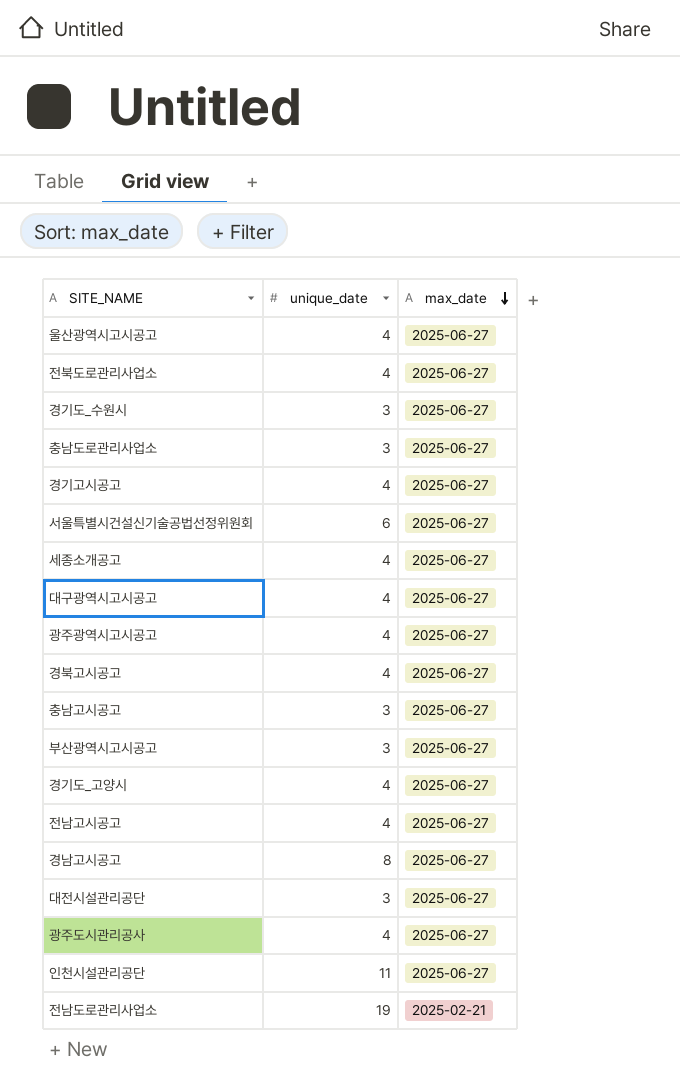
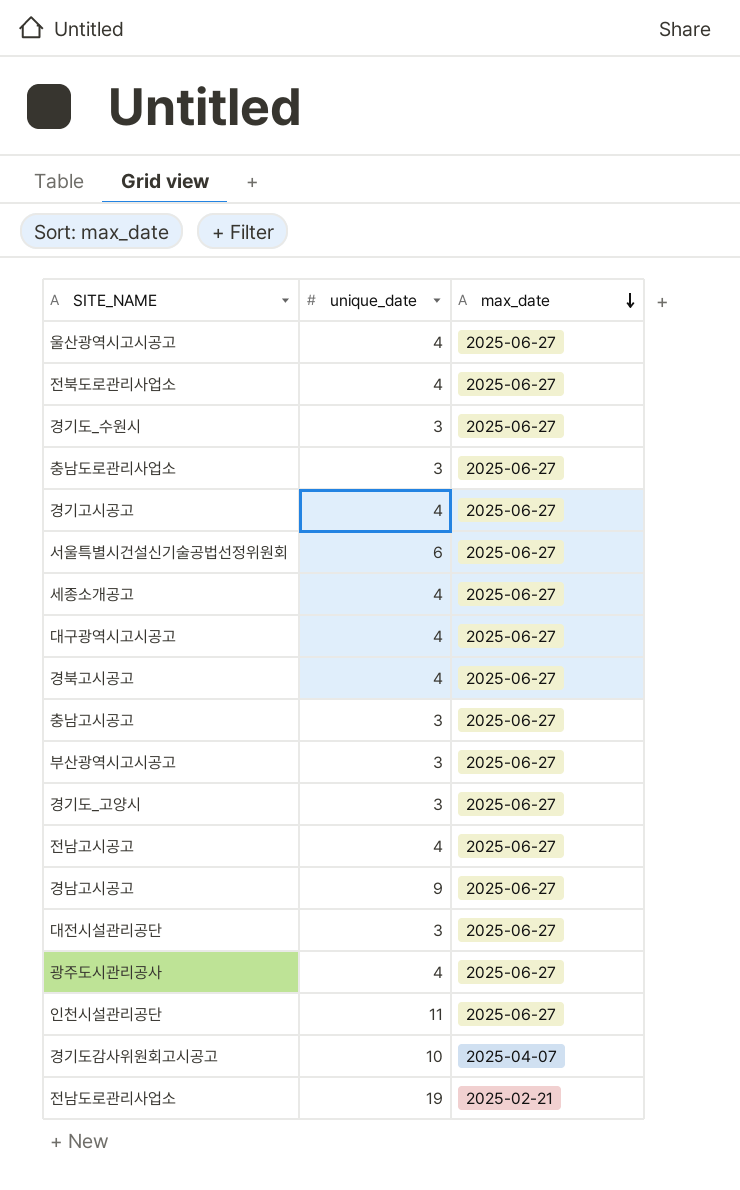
row 광주광역시고시공고: 4 | 2025-06-27 -> none
경기도_고양시 | unique_date: 4 -> 3
경남고시공고 | unique_date: 8 -> 9
row 경기도감사위원회고시공고: none -> 10 | 2025-04-07

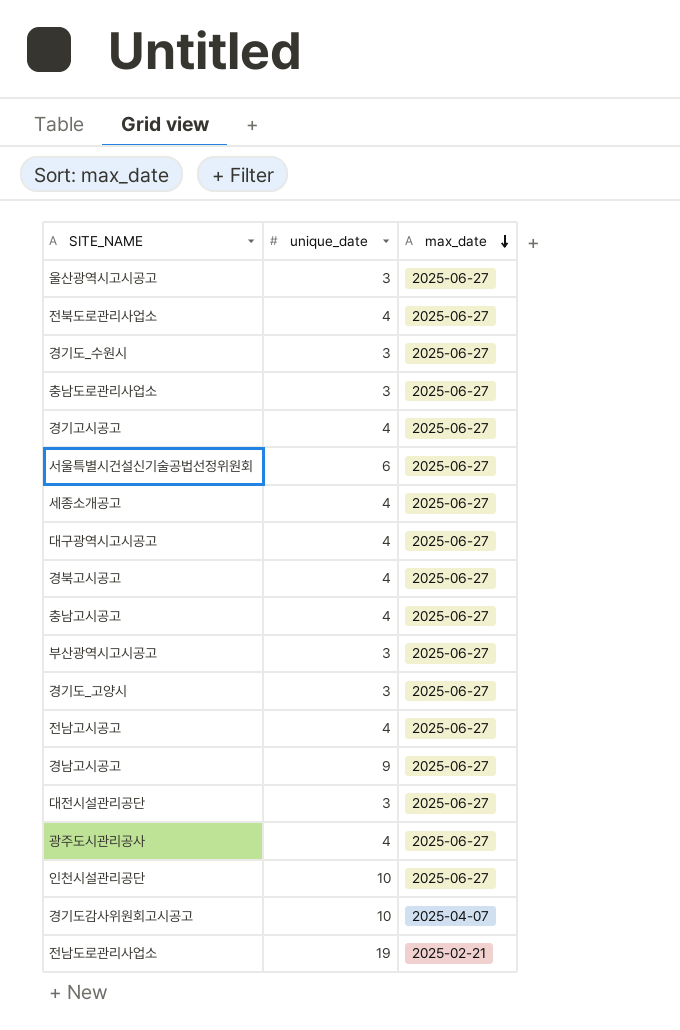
울산광역시고시공고 | unique_date: 4 -> 3
충남고시공고 | unique_date: 3 -> 4
인천시설관리공단 | unique_date: 11 -> 10

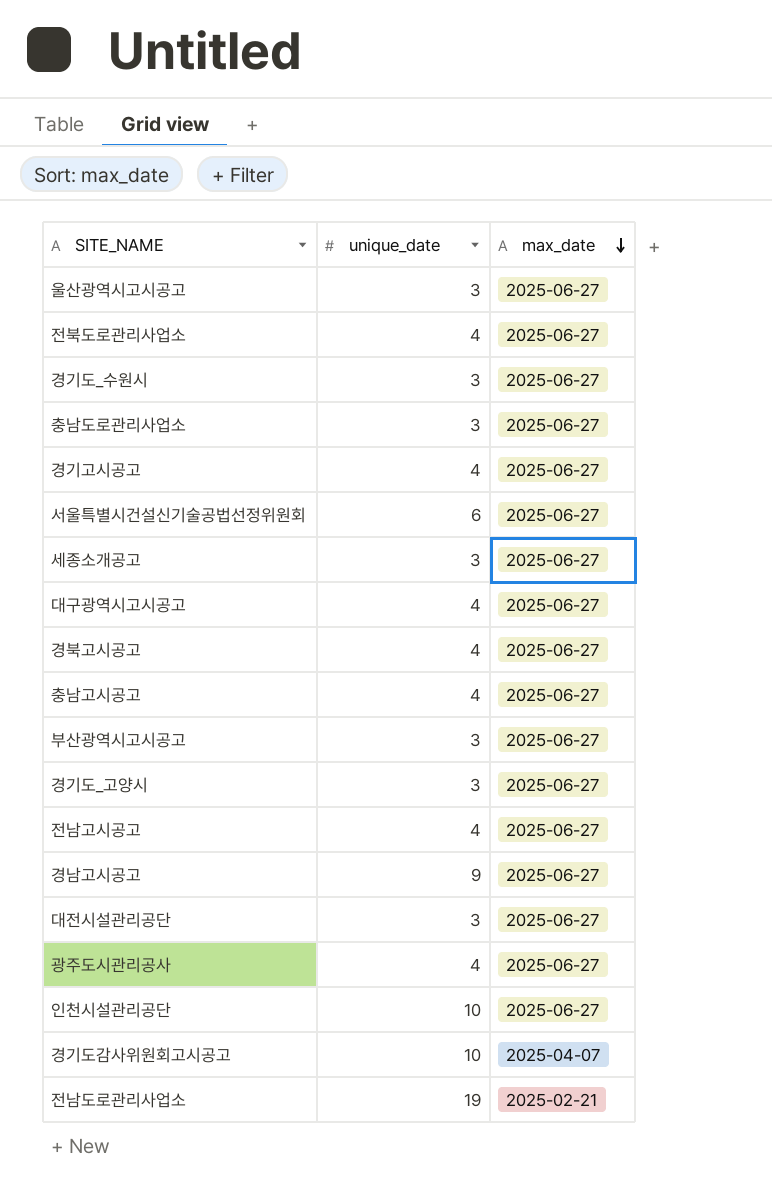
세종소개공고 | unique_date: 4 -> 3

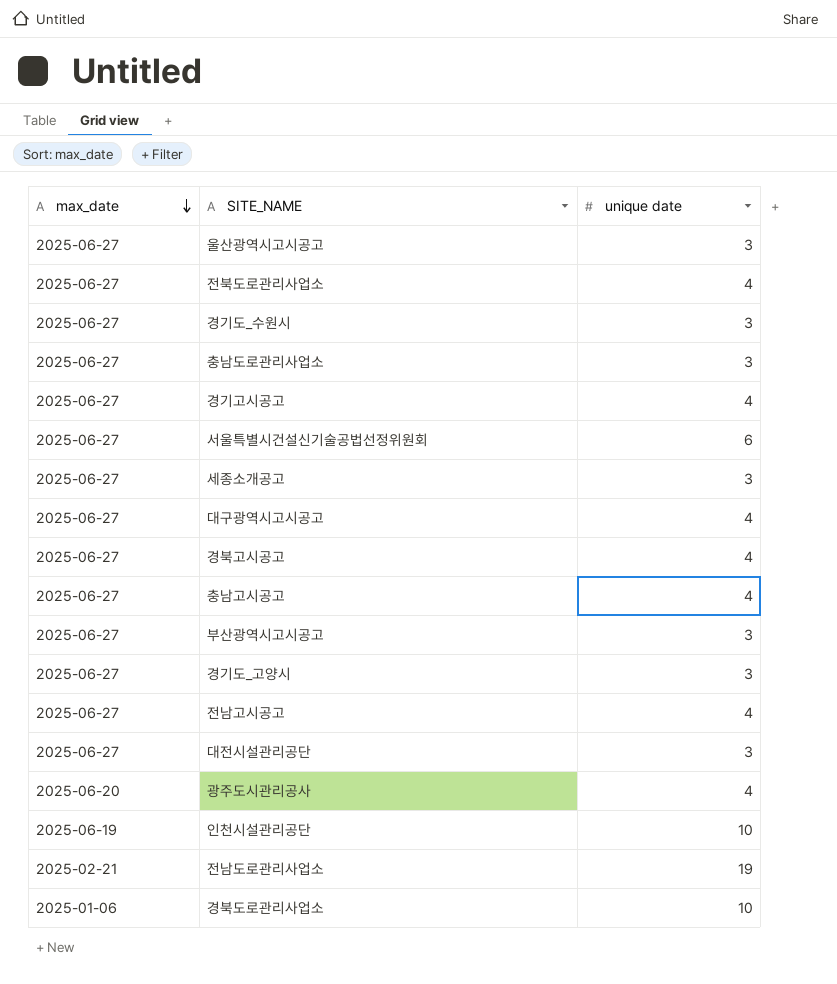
column max_date | position: 3 -> 1
column name: unique_date -> unique date
row 경남고시공고: 9 | 2025-06-27 -> none
row 경기도감사위원회고시공고: 10 | 2025-04-07 -> none
광주도시관리공사 | max_date: 2025-06-27 -> 2025-06-20
인천시설관리공단 | max_date: 2025-06-27 -> 2025-06-19
row 경북도로관리사업소: none -> 2025-01-06 | 10

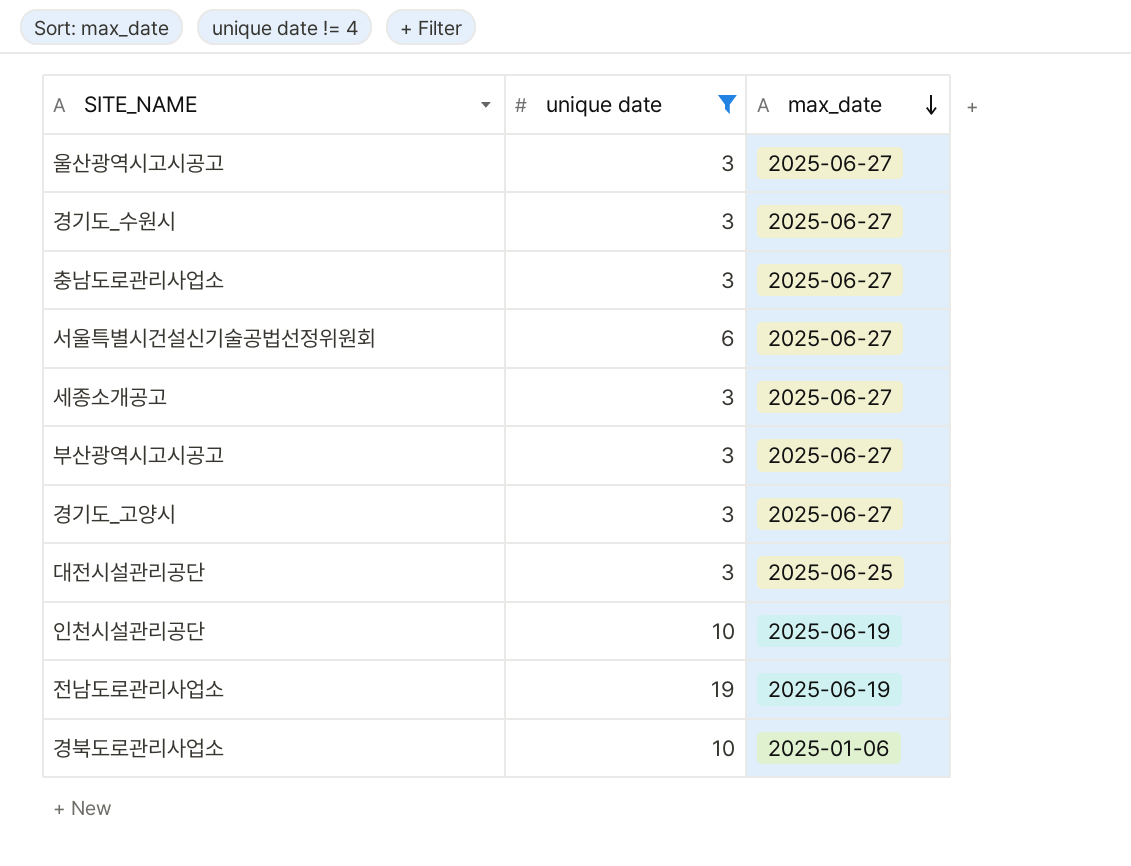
filter: none -> unique date != 4
column max_date | position: 1 -> 3
대전시설관리공단 | max_date: 2025-06-27 -> 2025-06-25
전남도로관리사업소 | max_date: 2025-02-21 -> 2025-06-19

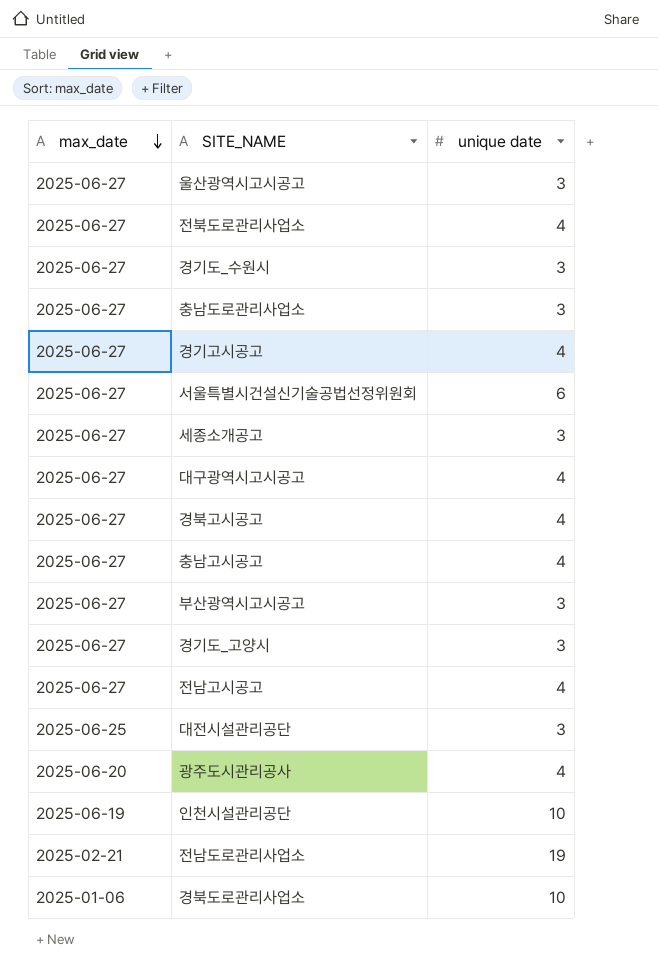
filter: unique date != 4 -> none
column max_date | position: 3 -> 1
전남도로관리사업소 | max_date: 2025-06-19 -> 2025-02-21

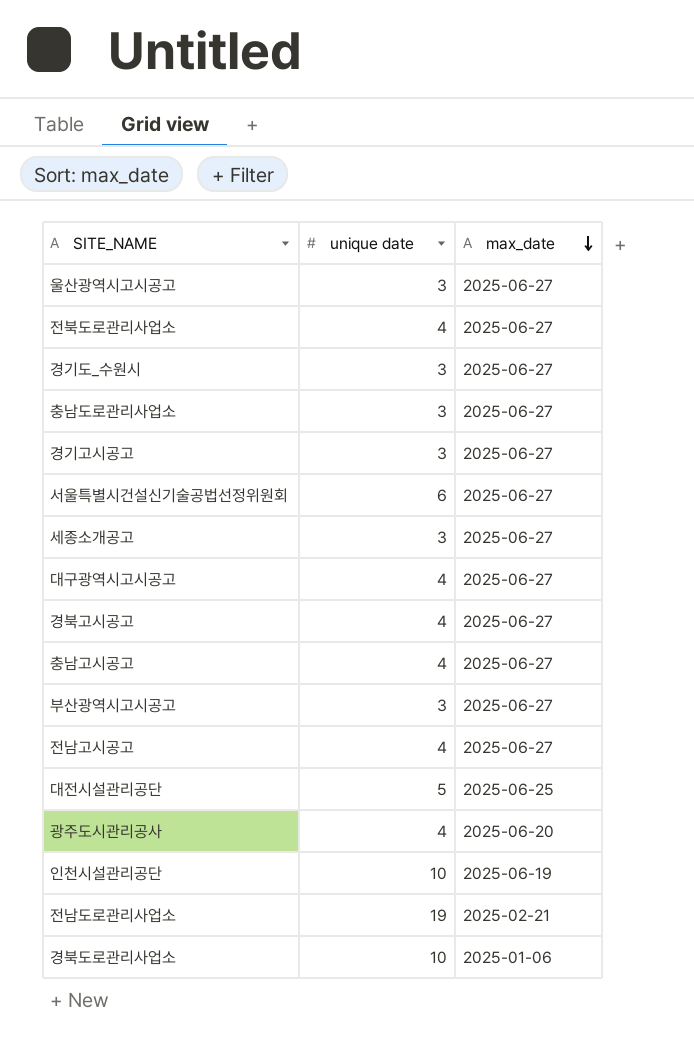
column max_date | position: 1 -> 3
row 경기도_고양시: 2025-06-27 | 3 -> none
경기고시공고 | unique date: 4 -> 3
대전시설관리공단 | unique date: 3 -> 5

